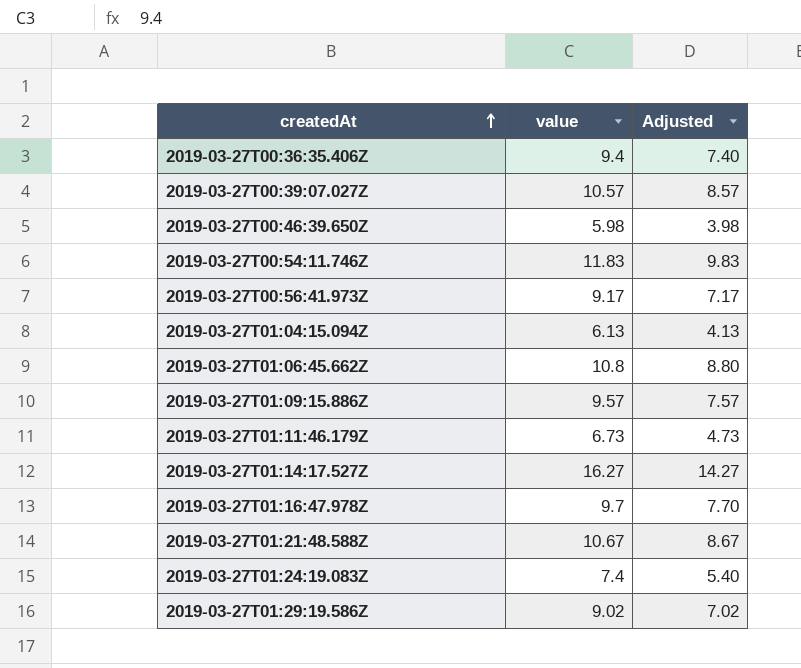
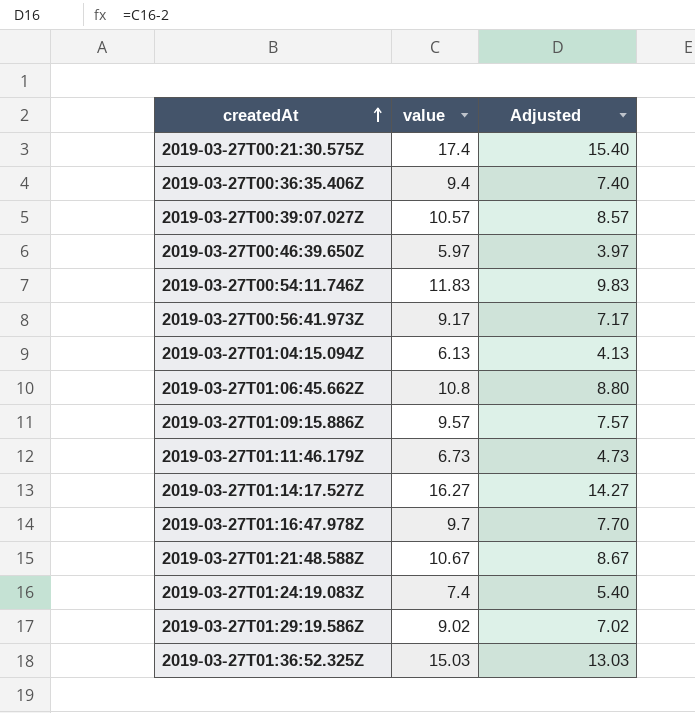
row 2019-03-27T00:21:30.575Z: none -> 17.4 | 15.40
2019-03-27T00:46:39.650Z | value: 5.98 -> 5.97
2019-03-27T00:46:39.650Z | Adjusted: 3.98 -> 3.97
row 2019-03-27T01:36:52.325Z: none -> 15.03 | 13.03

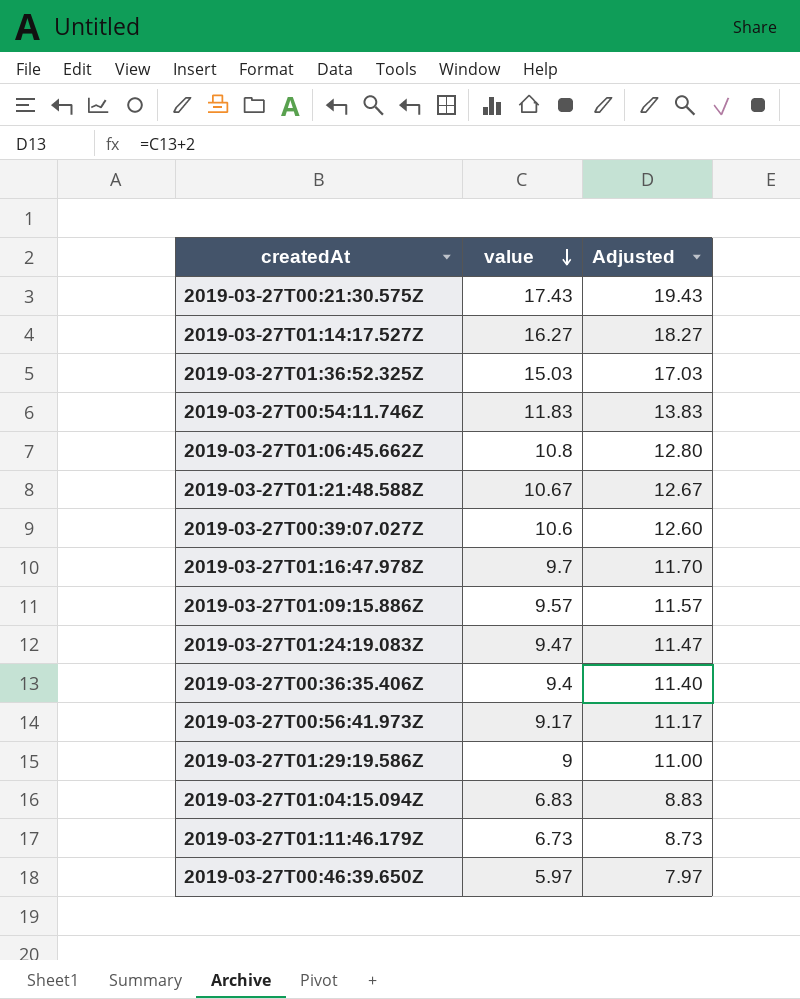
row order: createdAt ascending -> value descending
column Adjusted | formula: [value] - 2 -> [value] + 2
2019-03-27T00:21:30.575Z | value: 17.4 -> 17.43
2019-03-27T00:39:07.027Z | value: 10.57 -> 10.6
2019-03-27T01:24:19.083Z | value: 7.4 -> 9.47
2019-03-27T01:29:19.586Z | value: 9.02 -> 9
2019-03-27T01:04:15.094Z | value: 6.13 -> 6.83

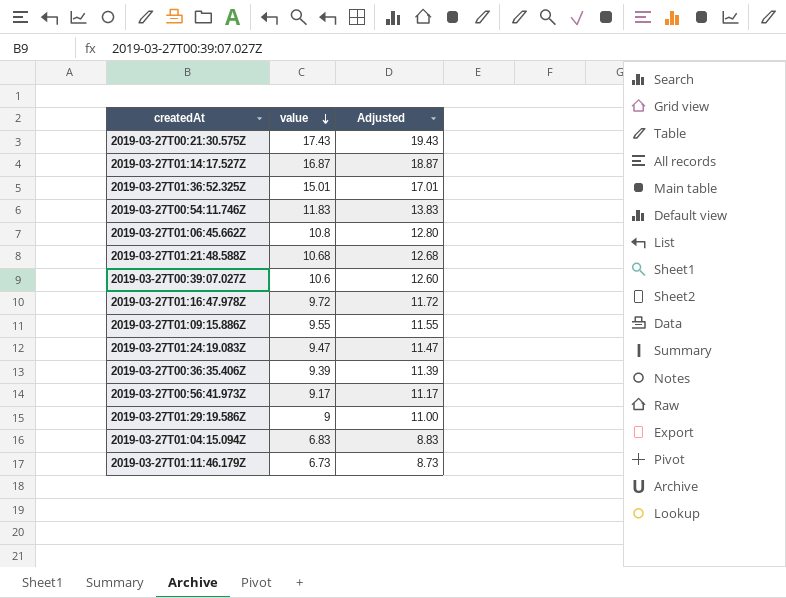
row 2019-03-27T00:46:39.650Z: 5.97 | 7.97 -> none
2019-03-27T01:14:17.527Z | value: 16.27 -> 16.87
2019-03-27T01:14:17.527Z | Adjusted: 18.27 -> 18.87
2019-03-27T01:36:52.325Z | value: 15.03 -> 15.01
2019-03-27T01:36:52.325Z | Adjusted: 17.03 -> 17.01
2019-03-27T01:21:48.588Z | value: 10.67 -> 10.68
2019-03-27T01:21:48.588Z | Adjusted: 12.67 -> 12.68
2019-03-27T01:16:47.978Z | value: 9.7 -> 9.72
2019-03-27T01:16:47.978Z | Adjusted: 11.70 -> 11.72
2019-03-27T01:09:15.886Z | value: 9.57 -> 9.55
2019-03-27T01:09:15.886Z | Adjusted: 11.57 -> 11.55
2019-03-27T00:36:35.406Z | value: 9.4 -> 9.39
2019-03-27T00:36:35.406Z | Adjusted: 11.40 -> 11.39

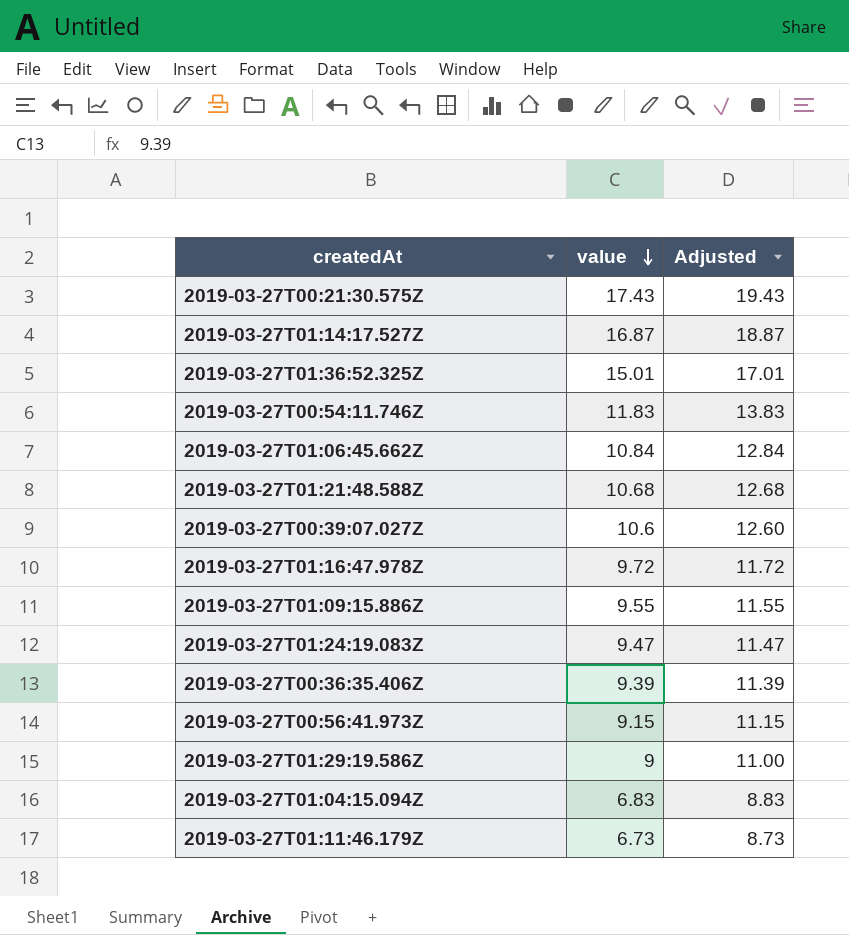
2019-03-27T01:06:45.662Z | value: 10.8 -> 10.84
2019-03-27T01:06:45.662Z | Adjusted: 12.80 -> 12.84
2019-03-27T00:56:41.973Z | value: 9.17 -> 9.15
2019-03-27T00:56:41.973Z | Adjusted: 11.17 -> 11.15

